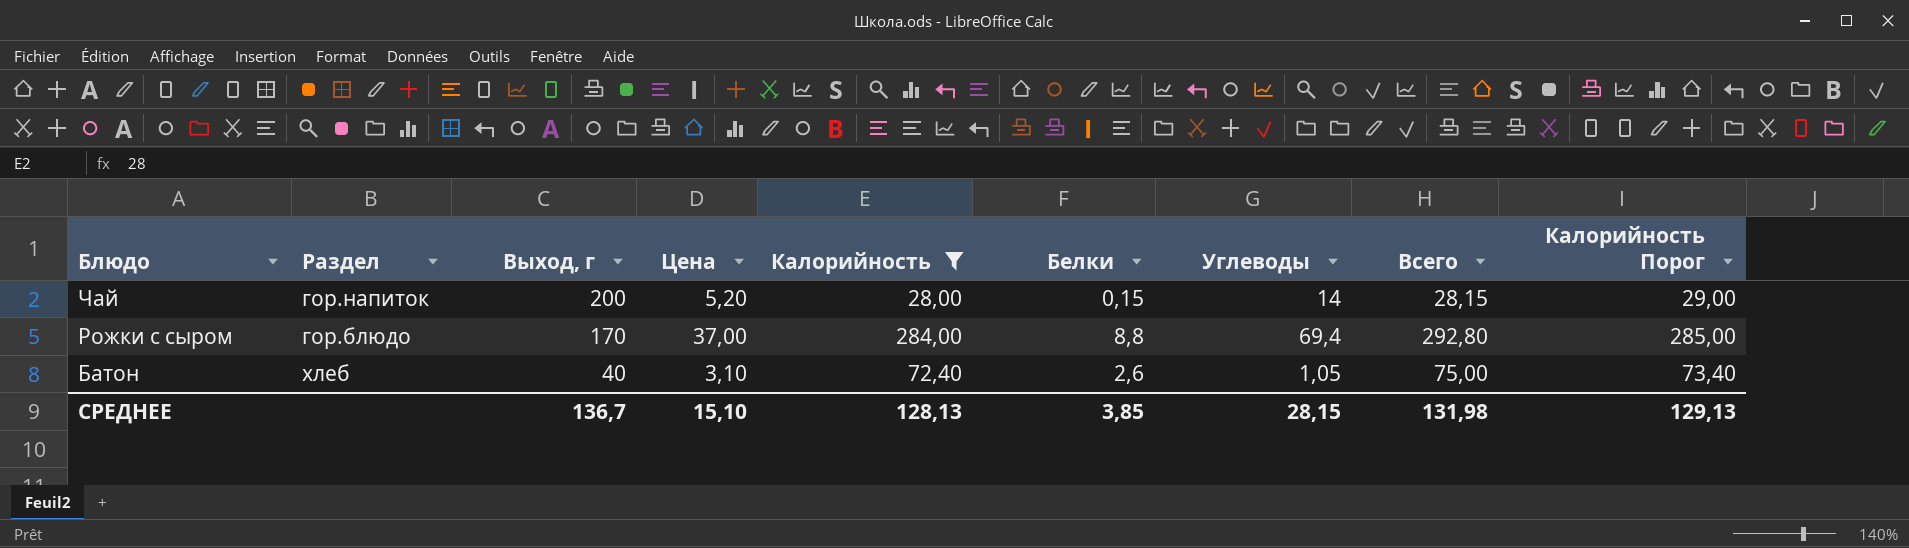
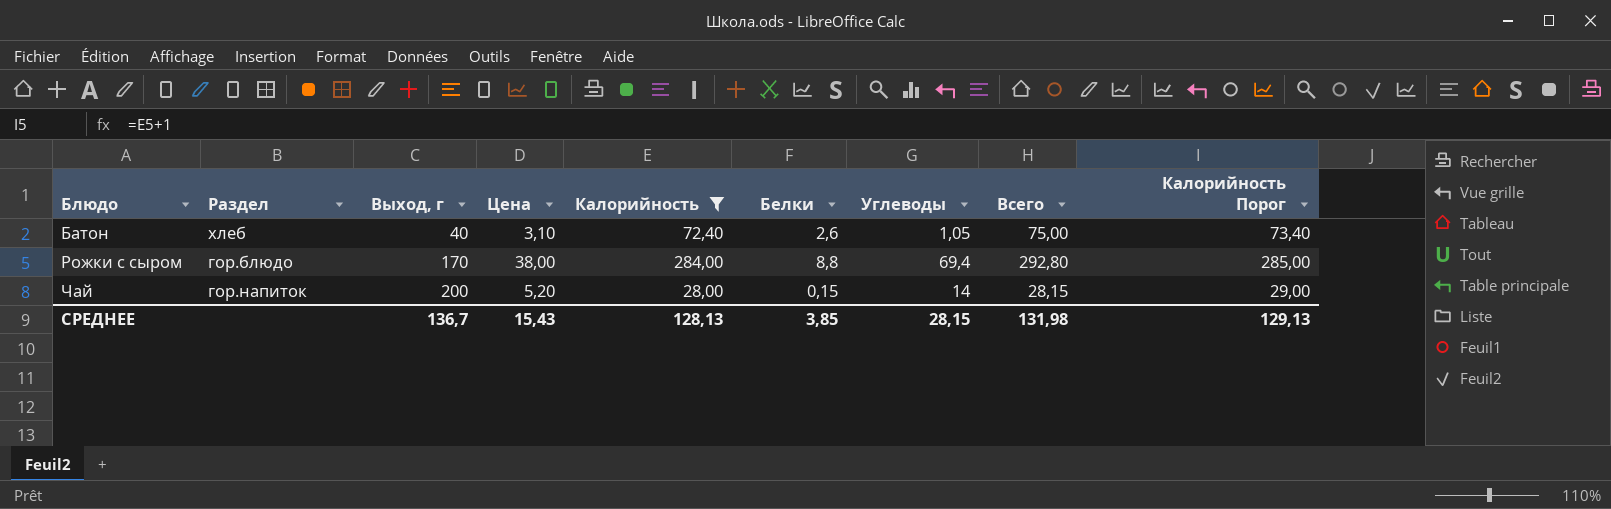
row order: Блюдо descending -> Блюдо ascending
Рожки с сыром | Цена: 37,00 -> 38,00
СРЕДНЕЕ | Цена: 15,10 -> 15,43

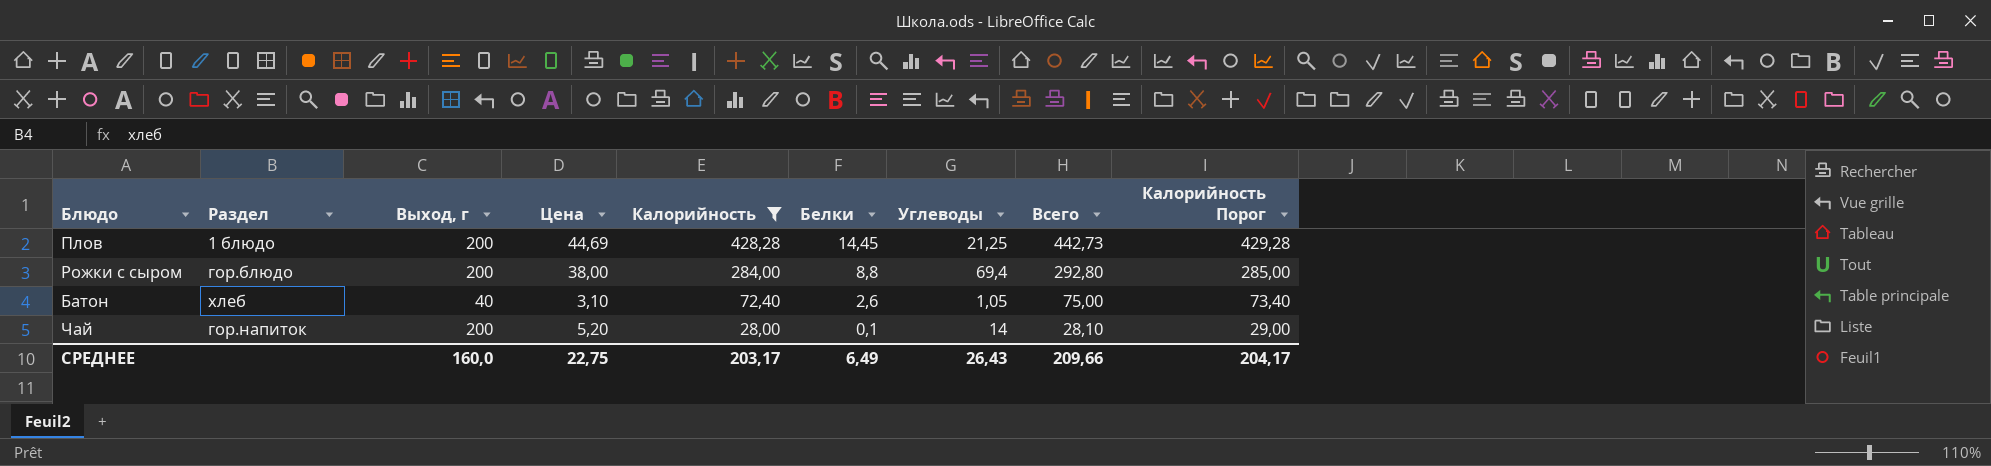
row order: Блюдо ascending -> Калорийность descending
row Плов: none -> 1 блюдо | 200 | 44,69 | 428,28 | 14,45 | 21,25 | 442,73 | 429,28
Рожки с сыром | Выход, г: 170 -> 200
Чай | Белки: 0,15 -> 0,1
Чай | Всего: 28,15 -> 28,10
СРЕДНЕЕ | Выход, г: 136,7 -> 160,0
СРЕДНЕЕ | Цена: 15,43 -> 22,75
СРЕДНЕЕ | Калорийность: 128,13 -> 203,17
СРЕДНЕЕ | Белки: 3,85 -> 6,49
СРЕДНЕЕ | Углеводы: 28,15 -> 26,43
СРЕДНЕЕ | Всего: 131,98 -> 209,66
СРЕДНЕЕ | Калорийность Порог: 129,13 -> 204,17

